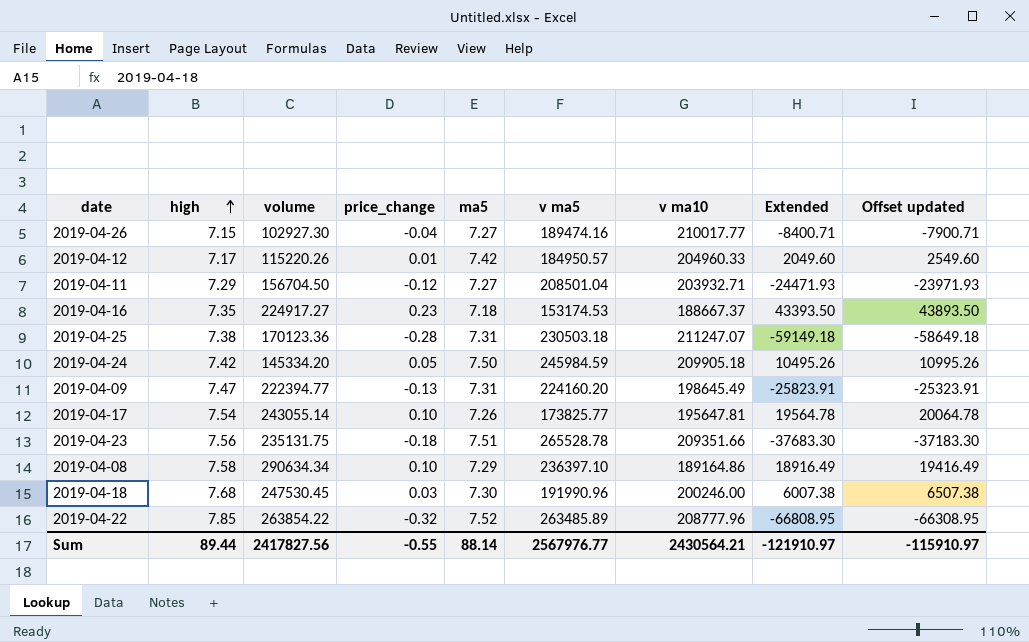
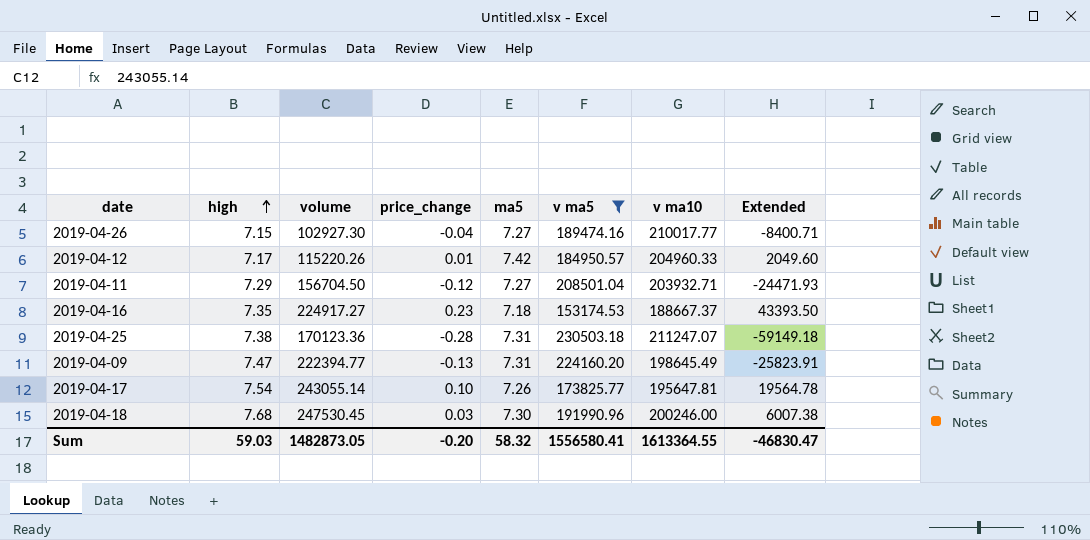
filter: none -> v ma5 <= 230503.18
column Offset updated | formula: [Extended] + 500 -> none
Sum | high: 89.44 -> 59.03
Sum | volume: 2417827.56 -> 1482873.05
Sum | price_change: -0.55 -> -0.20
Sum | ma5: 88.14 -> 58.32
Sum | v ma5: 2567976.77 -> 1556580.41
Sum | v ma10: 2430564.21 -> 1613364.55
Sum | Extended: -121910.97 -> -46830.47

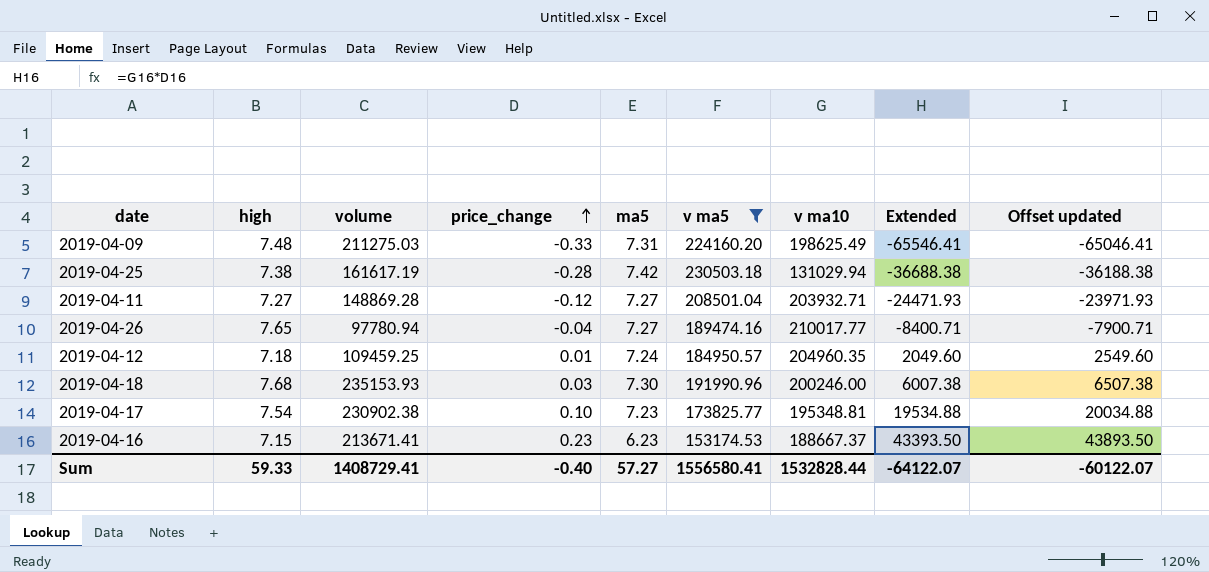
row order: high ascending -> price_change ascending
column Offset updated | formula: none -> [Extended] + 500
2019-04-09 | high: 7.47 -> 7.48
2019-04-09 | volume: 222394.77 -> 211275.03
2019-04-09 | price_change: -0.13 -> -0.33
2019-04-09 | v ma10: 198645.49 -> 198625.49
2019-04-09 | Extended: -25823.91 -> -65546.41
2019-04-25 | volume: 170123.36 -> 161617.19
2019-04-25 | ma5: 7.31 -> 7.42
2019-04-25 | v ma10: 211247.07 -> 131029.94
2019-04-25 | Extended: -59149.18 -> -36688.38
2019-04-11 | high: 7.29 -> 7.27
2019-04-11 | volume: 156704.50 -> 148869.28
2019-04-26 | high: 7.15 -> 7.65
2019-04-26 | volume: 102927.30 -> 97780.94
2019-04-12 | high: 7.17 -> 7.18
2019-04-12 | volume: 115220.26 -> 109459.25
2019-04-12 | ma5: 7.42 -> 7.24
2019-04-12 | v ma10: 204960.33 -> 204960.35
2019-04-18 | volume: 247530.45 -> 235153.93
2019-04-17 | volume: 243055.14 -> 230902.38
2019-04-17 | ma5: 7.26 -> 7.23
2019-04-17 | v ma10: 195647.81 -> 195348.81
2019-04-17 | Extended: 19564.78 -> 19534.88
2019-04-16 | high: 7.35 -> 7.15
2019-04-16 | volume: 224917.27 -> 213671.41
2019-04-16 | ma5: 7.18 -> 6.23
Sum | high: 59.03 -> 59.33
Sum | volume: 1482873.05 -> 1408729.41
Sum | price_change: -0.20 -> -0.40
Sum | ma5: 58.32 -> 57.27
Sum | v ma10: 1613364.55 -> 1532828.44
Sum | Extended: -46830.47 -> -64122.07

